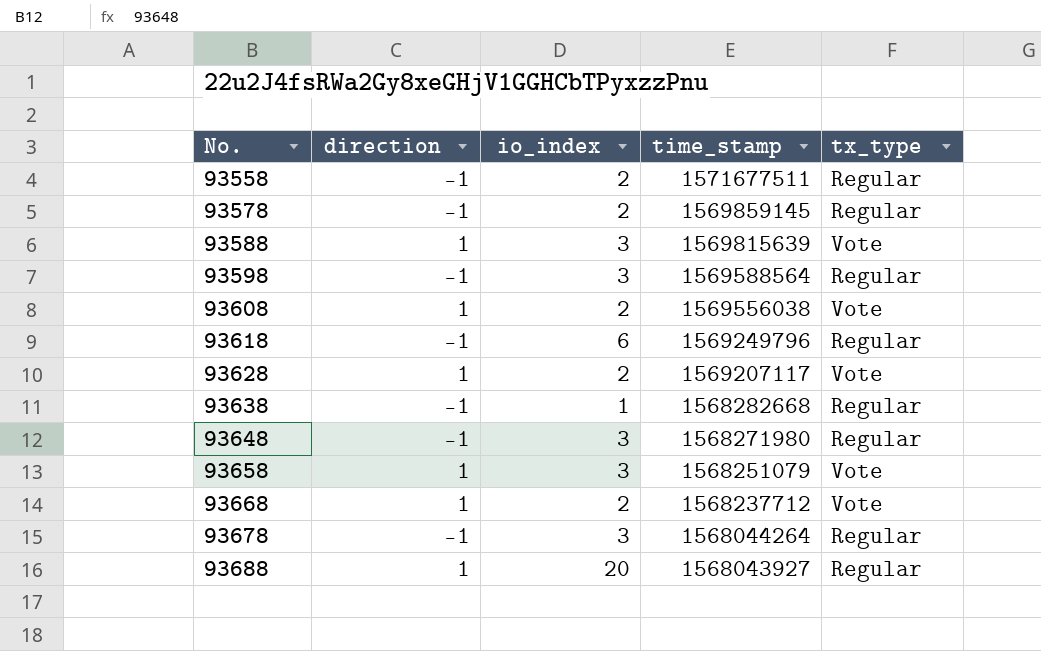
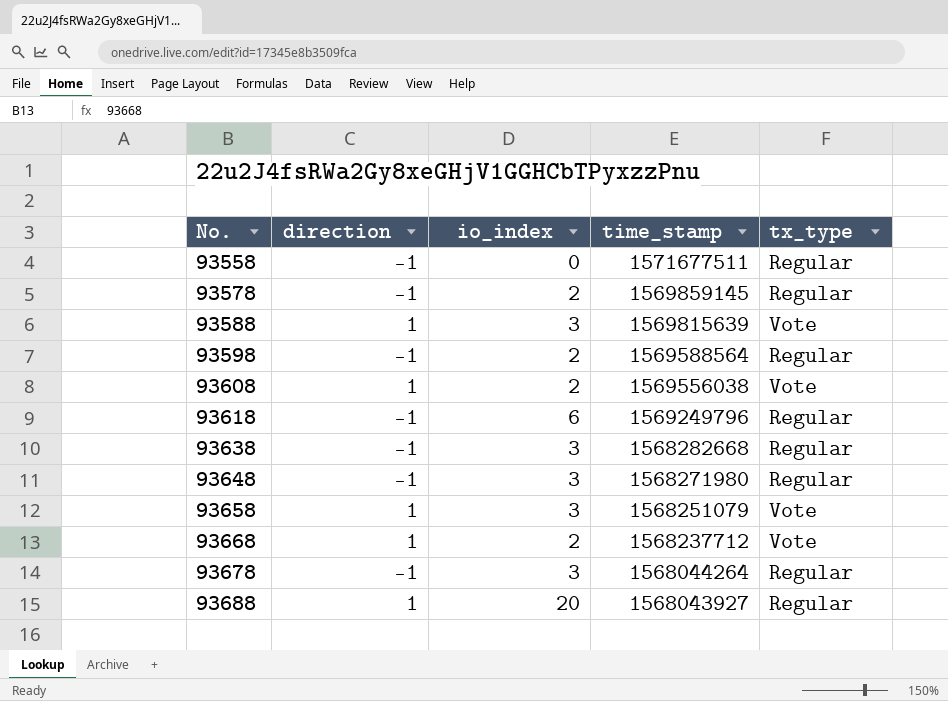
row 93628: 1 | 2 | 1569207117 | Vote -> none
93558 | io_index: 2 -> 0
93598 | io_index: 3 -> 2
93638 | io_index: 1 -> 3

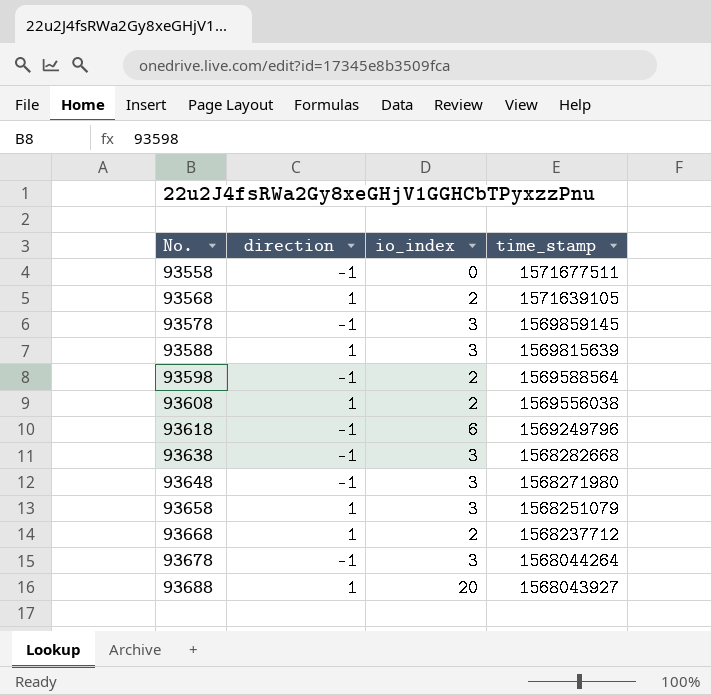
column tx_type | position: 5 -> none
row 93568: none -> 1 | 2 | 1571639105
93578 | io_index: 2 -> 3

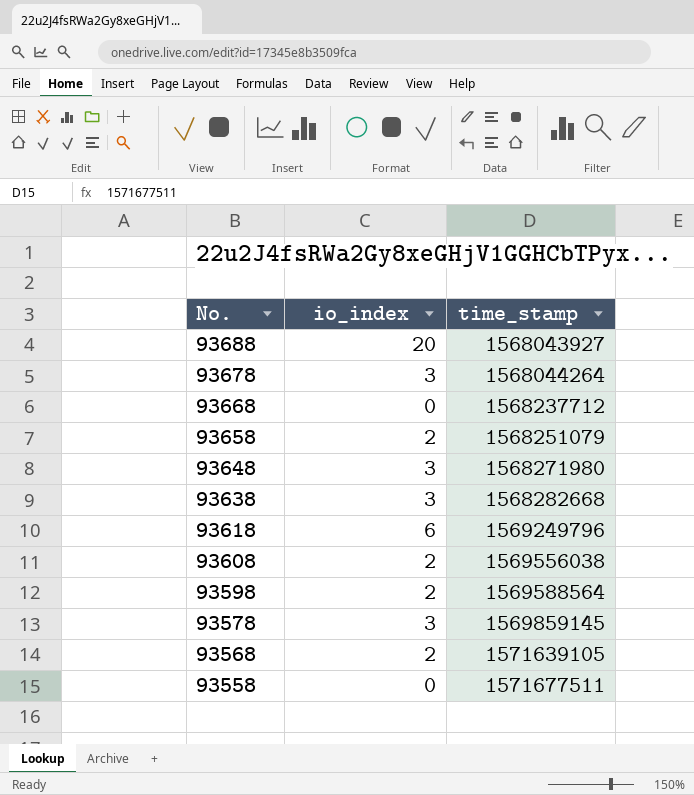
row order: No. ascending -> No. descending
column direction | position: 2 -> none
row 93588: 1 | 3 | 1569815639 -> none
93668 | io_index: 2 -> 0
93658 | io_index: 3 -> 2

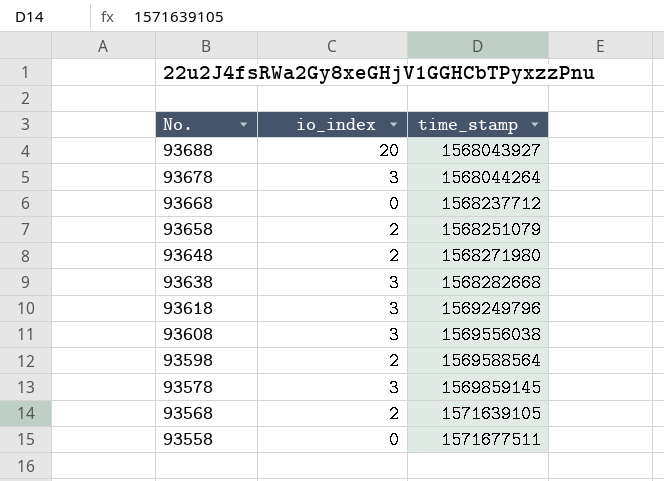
93648 | io_index: 3 -> 2
93618 | io_index: 6 -> 3
93608 | io_index: 2 -> 3

